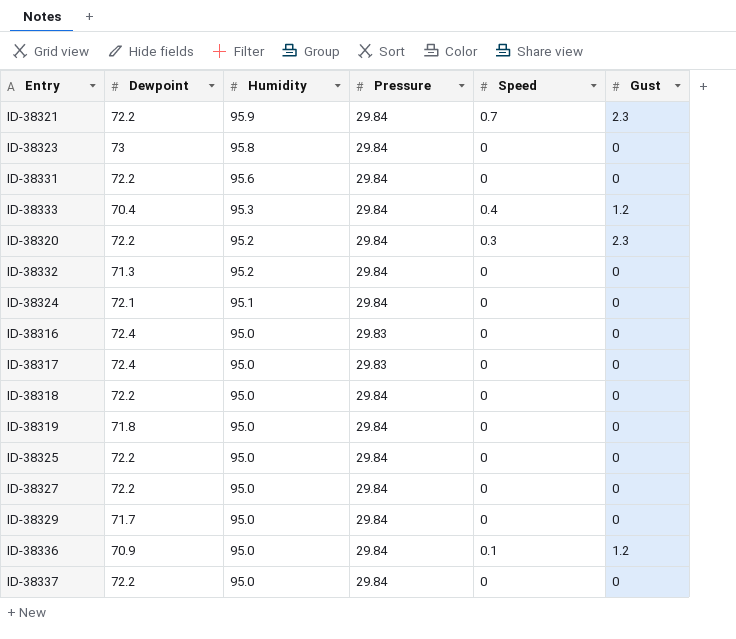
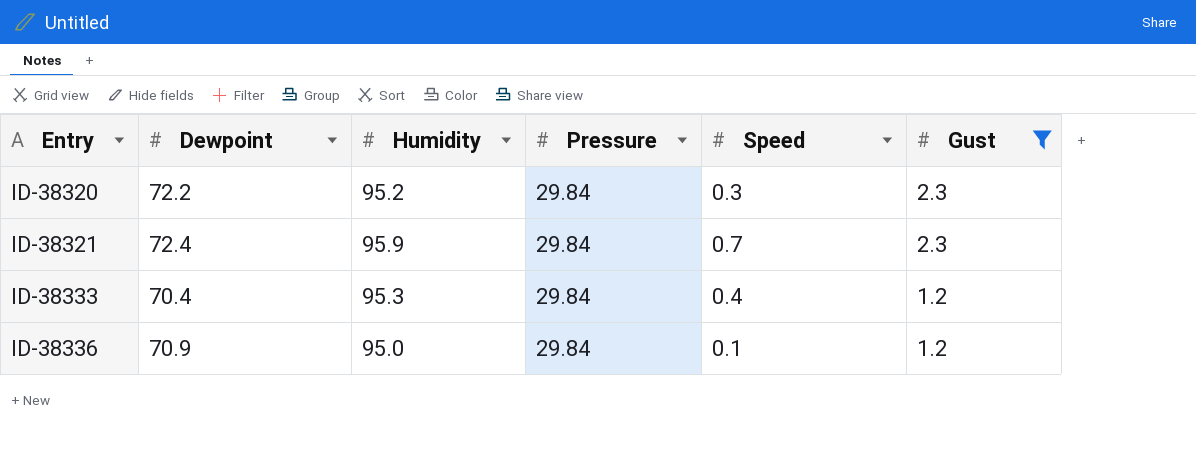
filter: none -> Gust != 0
row order: Humidity descending -> Entry ascending
ID-38321 | Dewpoint: 72.2 -> 72.4

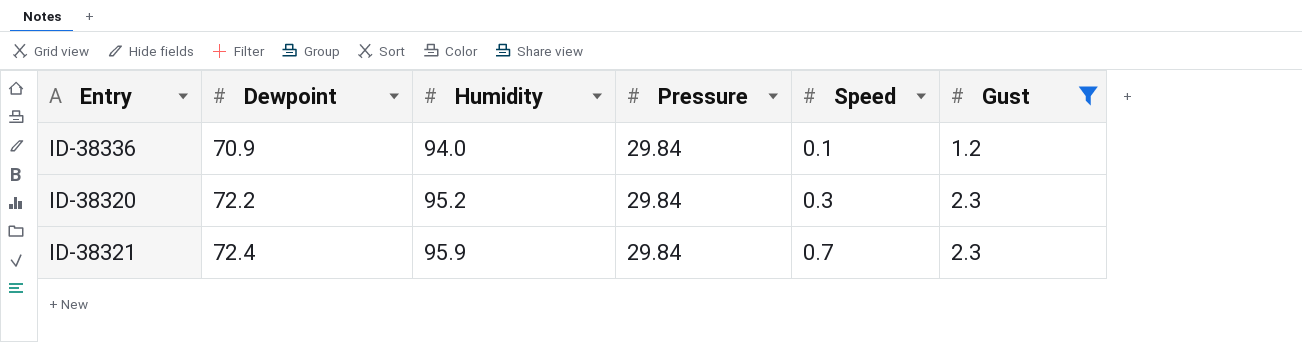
row order: Entry ascending -> Dewpoint ascending
row ID-38333: 70.4 | 95.3 | 29.84 | 0.4 | 1.2 -> none
ID-38336 | Humidity: 95.0 -> 94.0

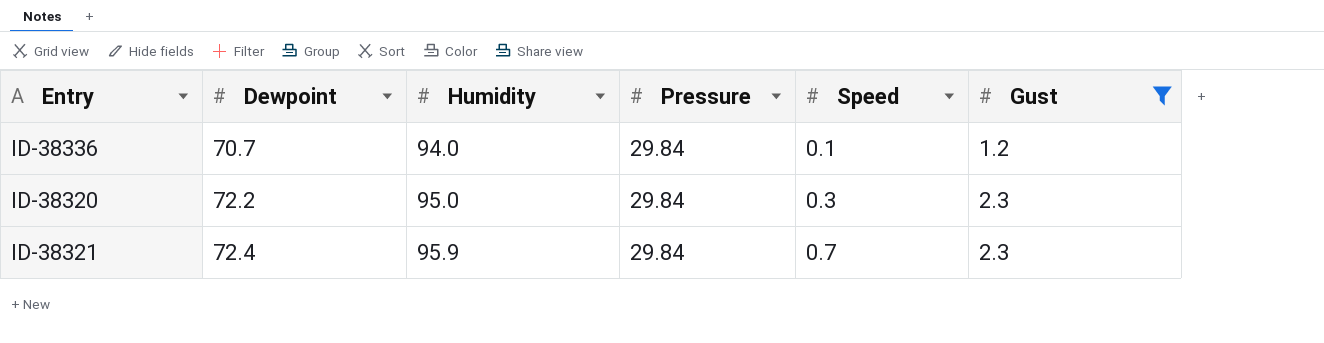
ID-38336 | Dewpoint: 70.9 -> 70.7
ID-38320 | Humidity: 95.2 -> 95.0

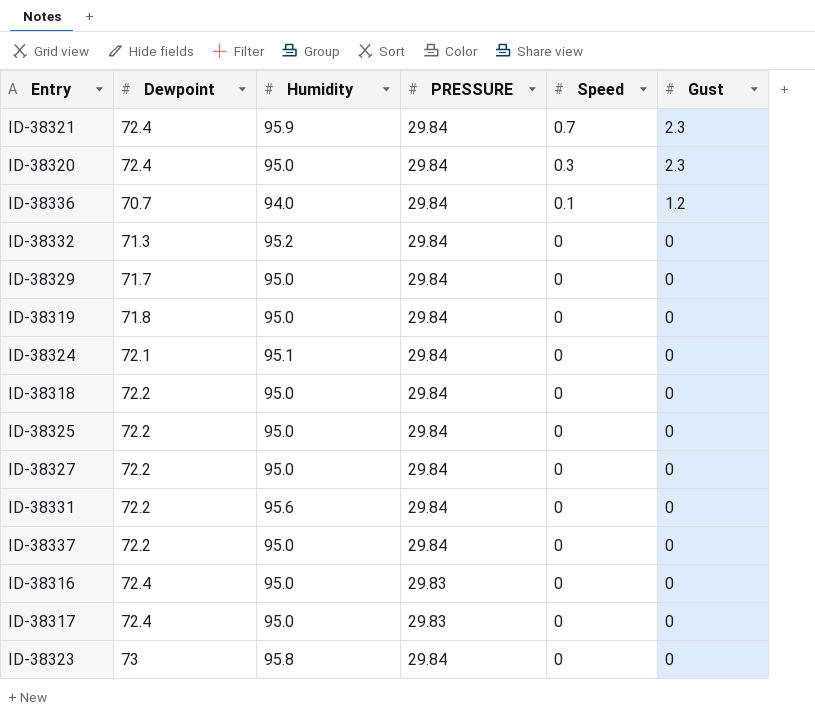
filter: Gust != 0 -> none
row order: Dewpoint ascending -> Speed descending
column name: Pressure -> PRESSURE
ID-38320 | Dewpoint: 72.2 -> 72.4

